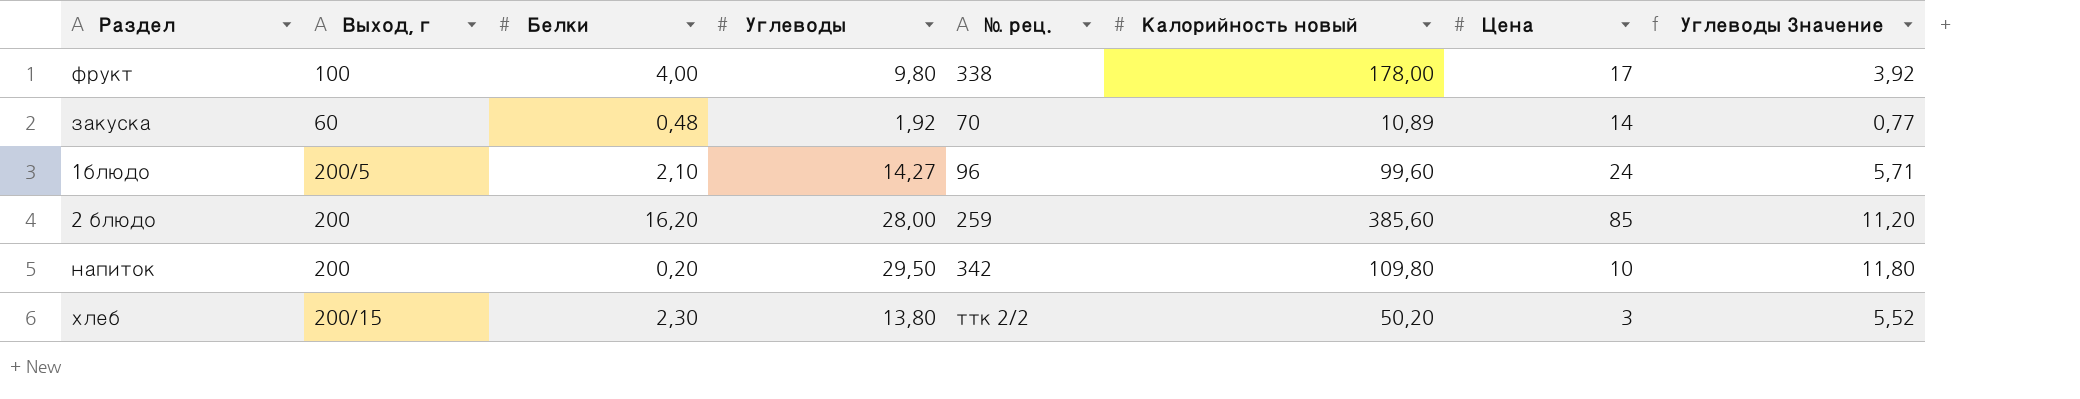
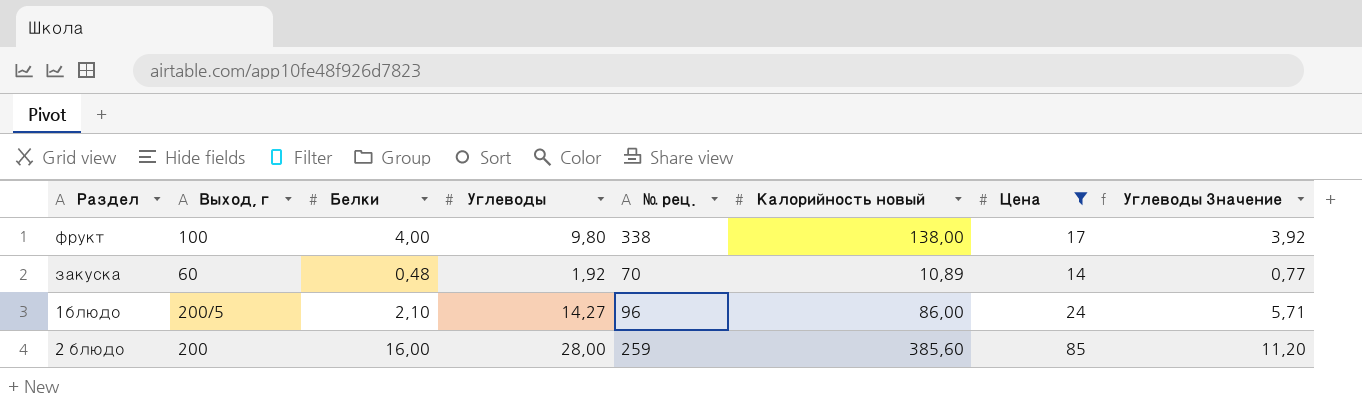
filter: none -> Цена >= 14
фрукт | Калорийность новый: 178,00 -> 138,00
1блюдо | Калорийность новый: 99,60 -> 86,00
2 блюдо | Белки: 16,20 -> 16,00

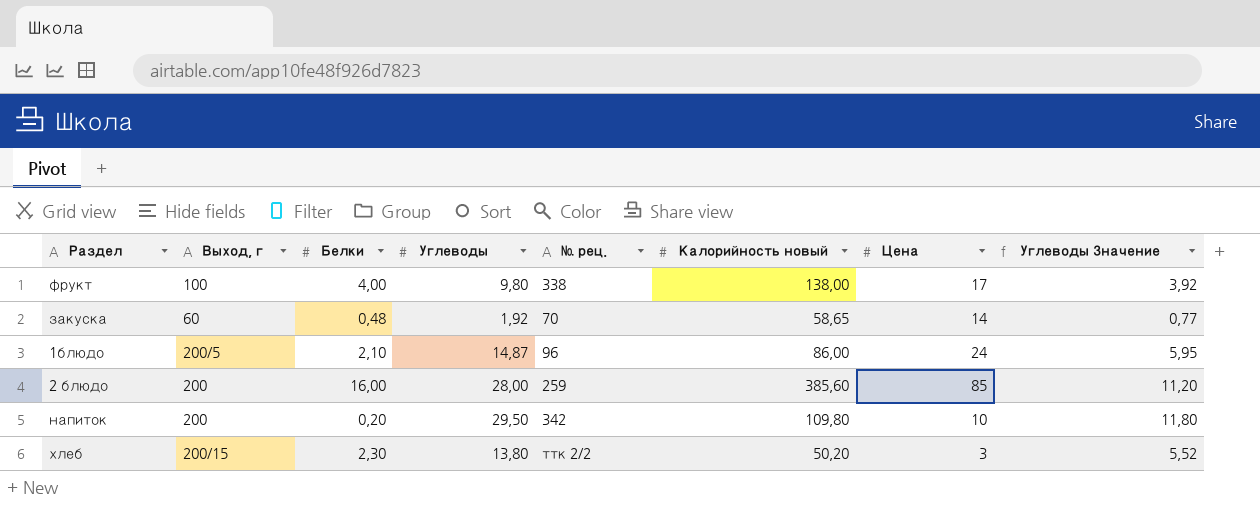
filter: Цена >= 14 -> none
закуска | Калорийность новый: 10,89 -> 58,65
1блюдо | Углеводы: 14,27 -> 14,87
1блюдо | Углеводы Значение: 5,71 -> 5,95

